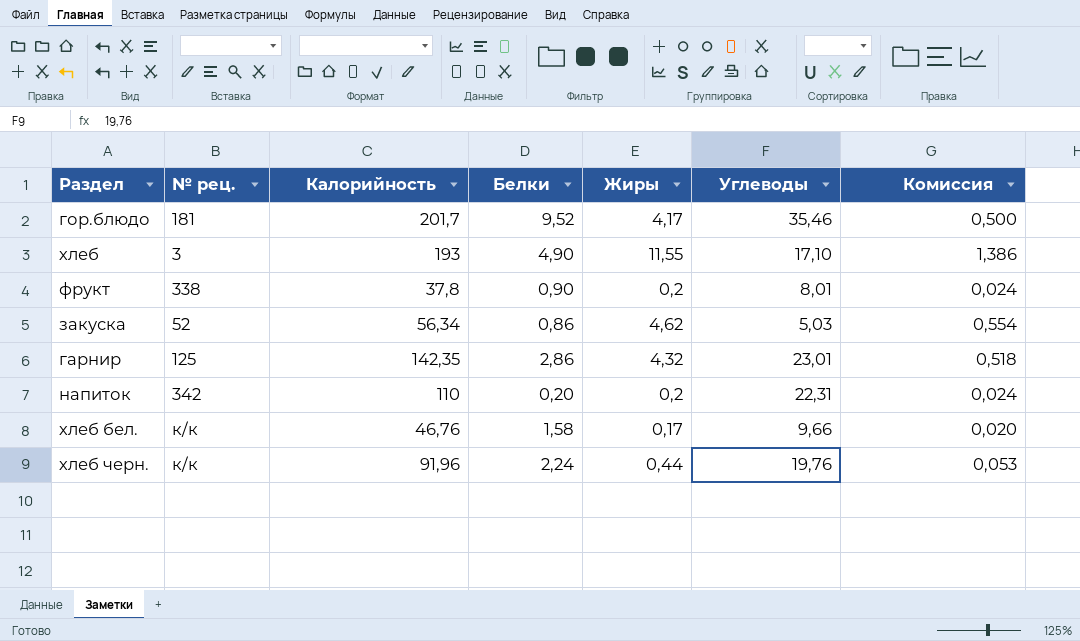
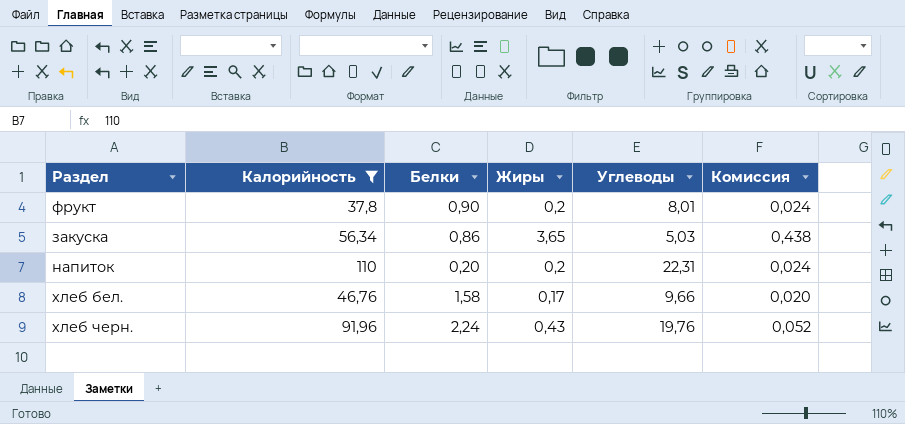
filter: none -> Калорийность <= 110
column № рец. | position: 2 -> none
закуска | Жиры: 4,62 -> 3,65
закуска | Комиссия: 0,554 -> 0,438
хлеб черн. | Жиры: 0,44 -> 0,43
хлеб черн. | Комиссия: 0,053 -> 0,052

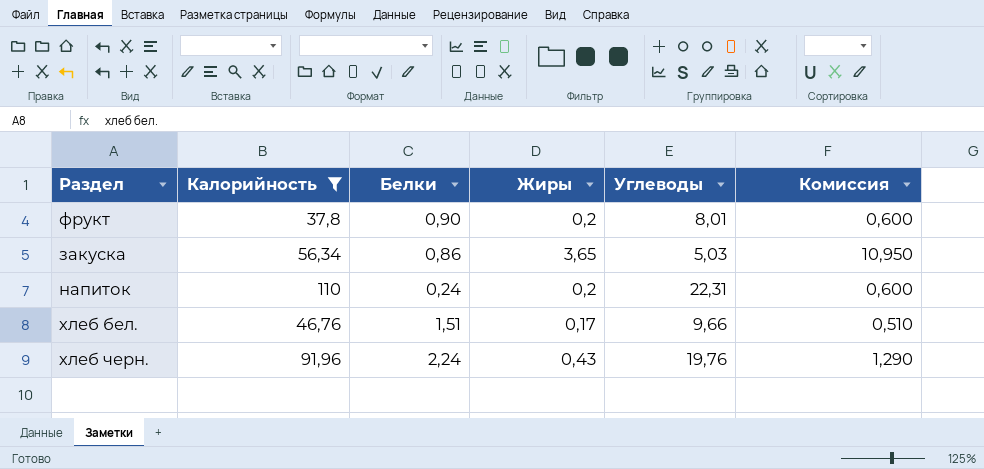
column Комиссия | formula: [Жиры] * 0,12 -> [Жиры] * 3
напиток | Белки: 0,20 -> 0,24
хлеб бел. | Белки: 1,58 -> 1,51

